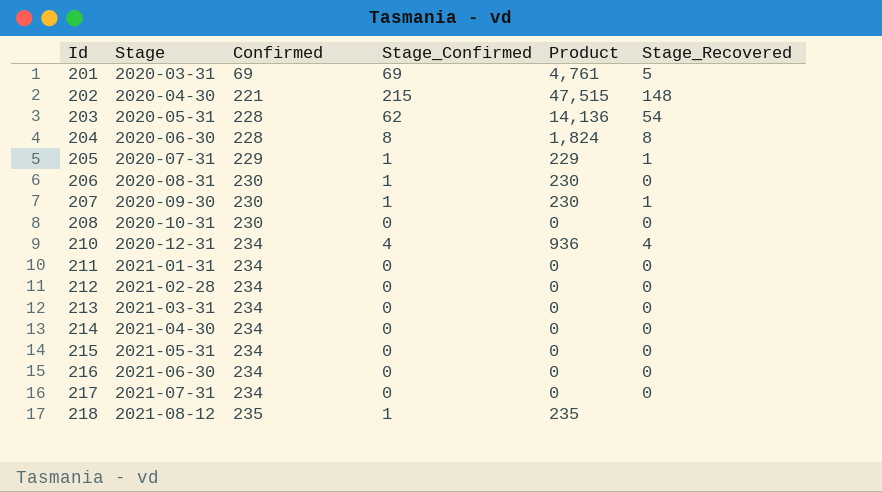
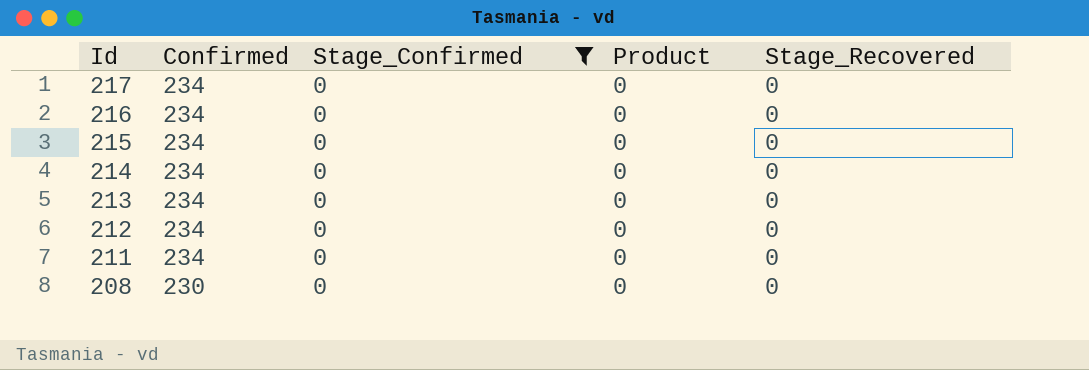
filter: none -> Stage_Confirmed = 0
row order: Id ascending -> Id descending
column Stage | position: 2 -> none

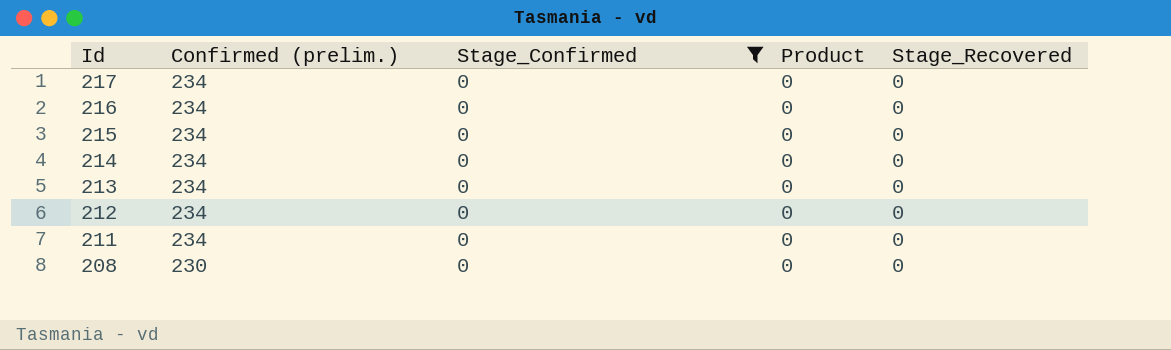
column name: Confirmed -> Confirmed (prelim.)

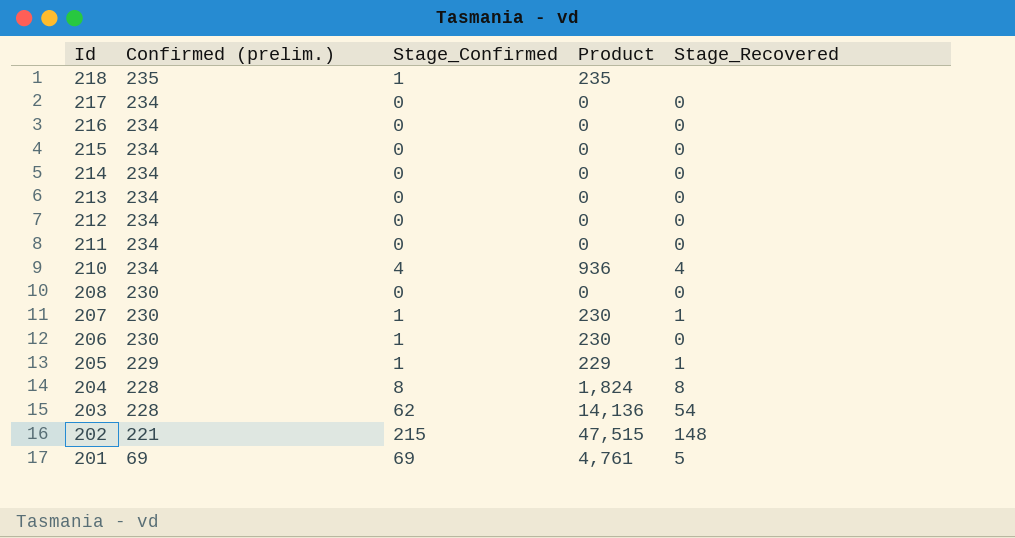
filter: Stage_Confirmed = 0 -> none

